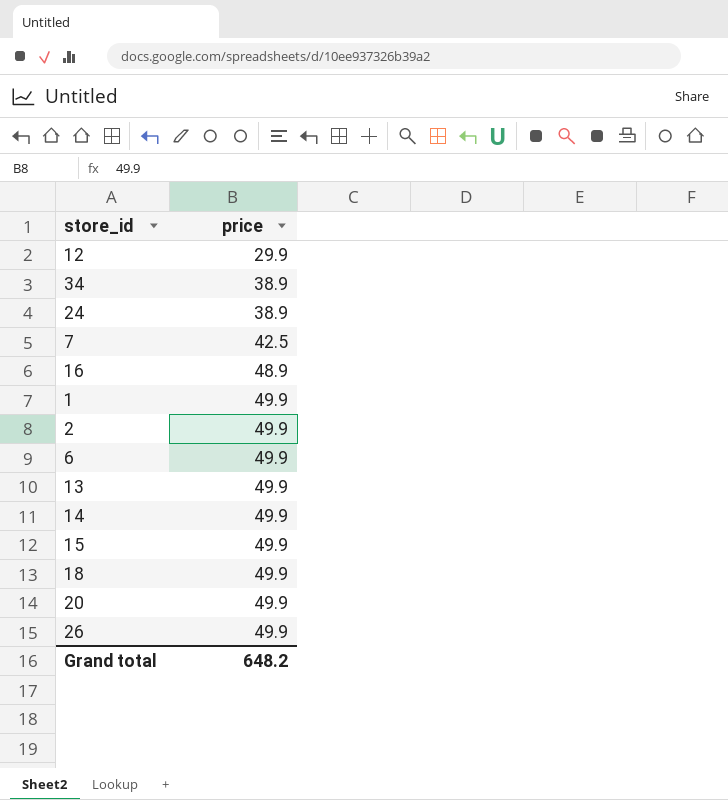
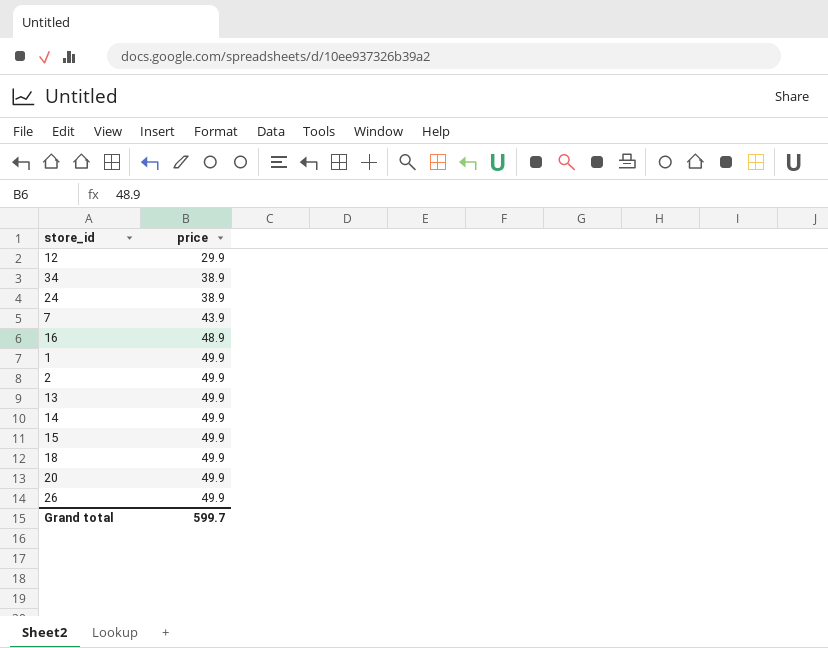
row 6: 49.9 -> none
7 | price: 42.5 -> 43.9
Grand total | price: 648.2 -> 599.7

